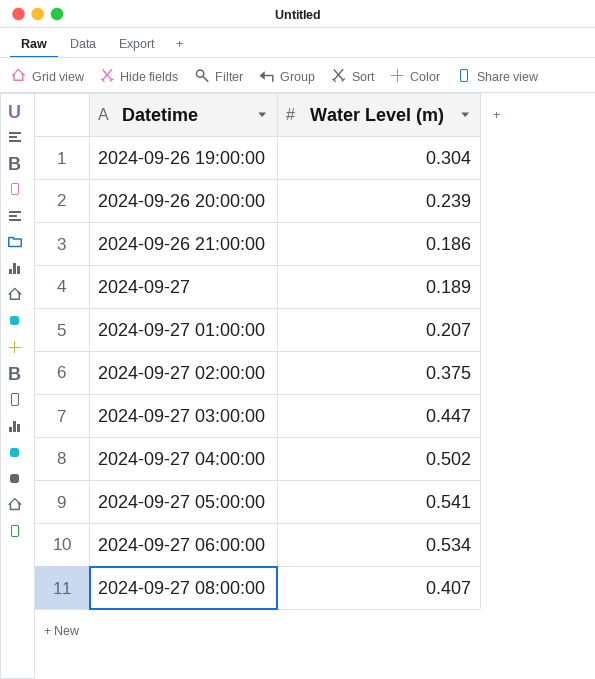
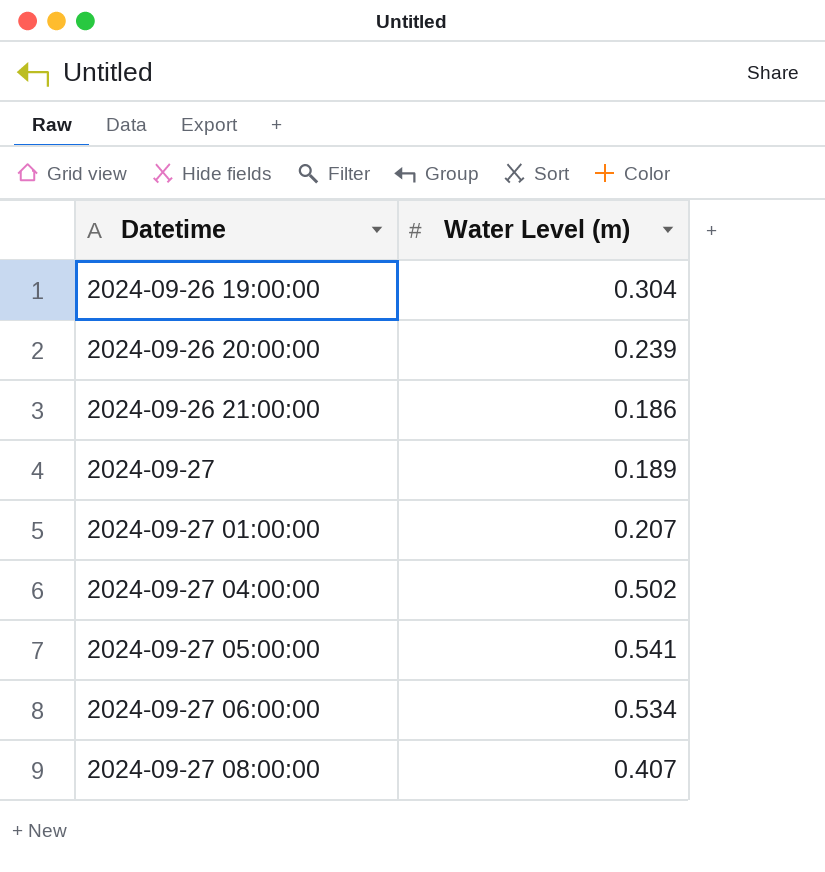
row 2024-09-27 02:00:00: 0.375 -> none
row 2024-09-27 03:00:00: 0.447 -> none

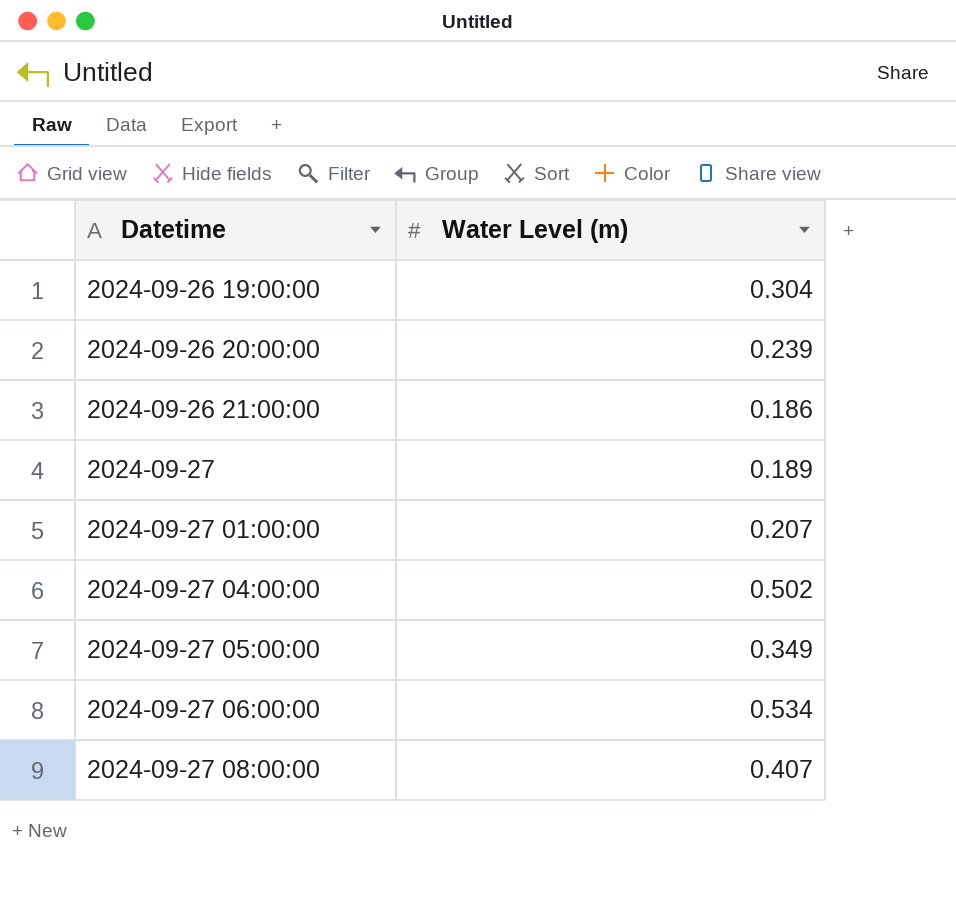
2024-09-27 05:00:00 | Water Level (m): 0.541 -> 0.349

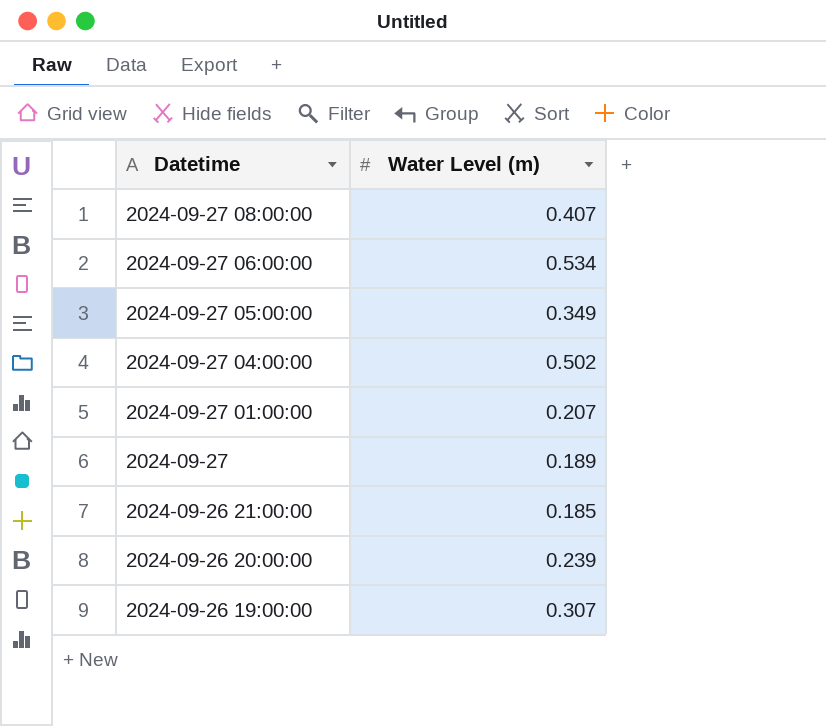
row order: Datetime ascending -> Datetime descending
2024-09-26 21:00:00 | Water Level (m): 0.186 -> 0.185
2024-09-26 19:00:00 | Water Level (m): 0.304 -> 0.307

